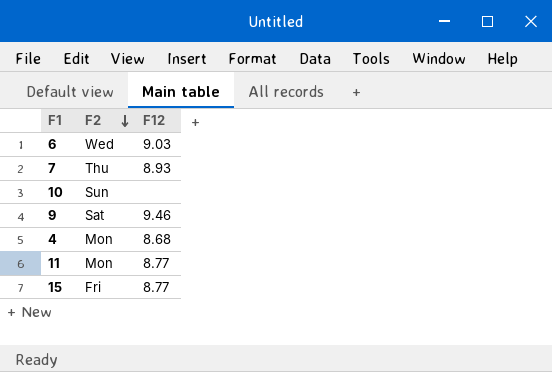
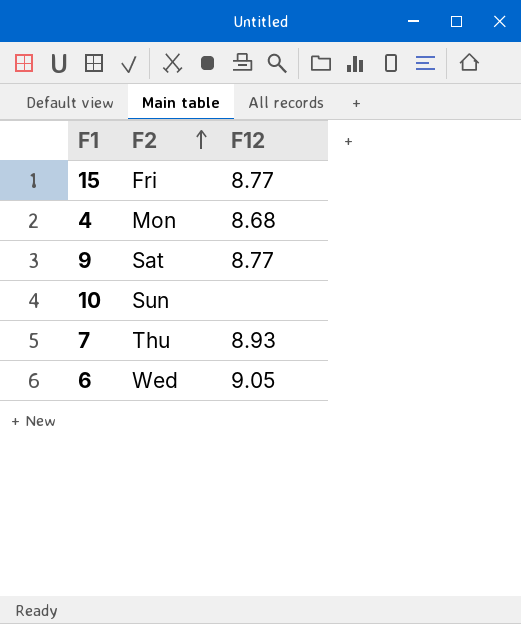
row order: F2 descending -> F2 ascending
row 11: Mon | 8.77 -> none
9 | F12: 9.46 -> 8.77
6 | F12: 9.03 -> 9.05

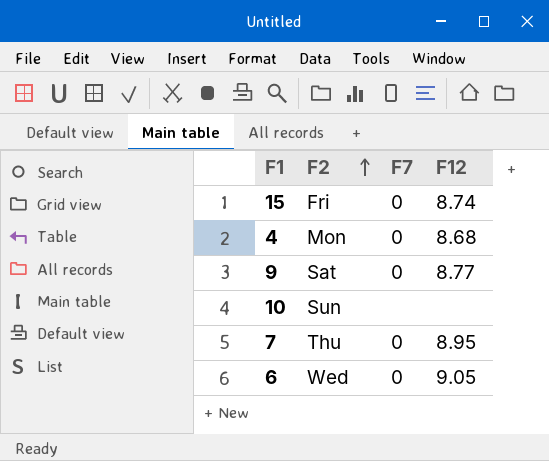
column F7 | position: none -> 3
15 | F12: 8.77 -> 8.74
7 | F12: 8.93 -> 8.95

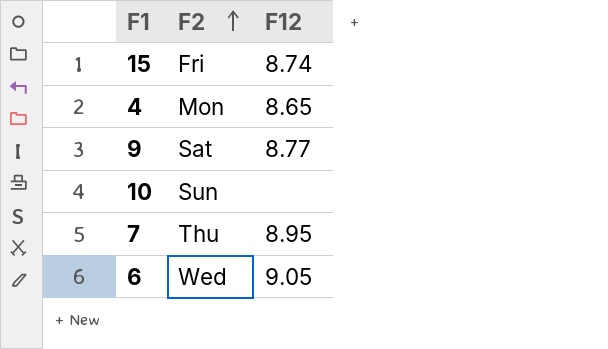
column F7 | position: 3 -> none
4 | F12: 8.68 -> 8.65

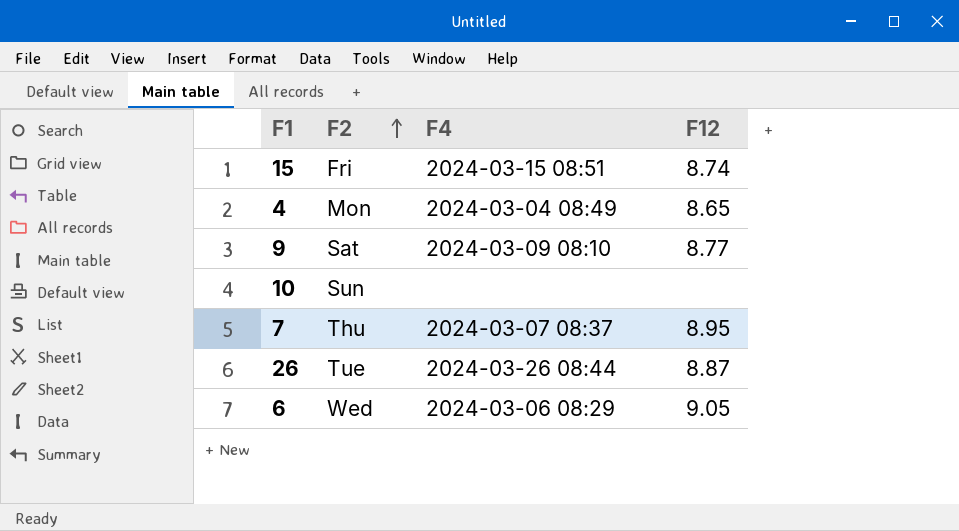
column F4 | position: none -> 3
row 26: none -> Tue | 2024-03-26 08:44 | 8.87

